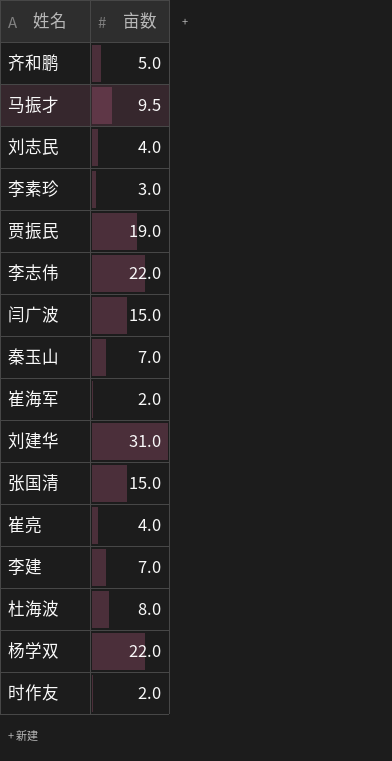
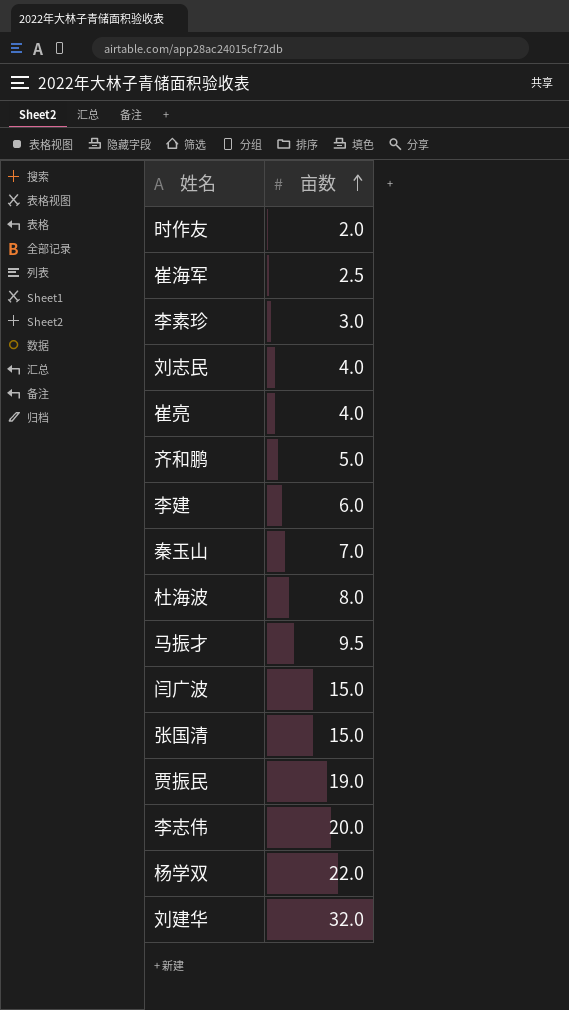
row order: none -> 亩数 ascending
崔海军 | 亩数: 2.0 -> 2.5
李建 | 亩数: 7.0 -> 6.0
李志伟 | 亩数: 22.0 -> 20.0
刘建华 | 亩数: 31.0 -> 32.0

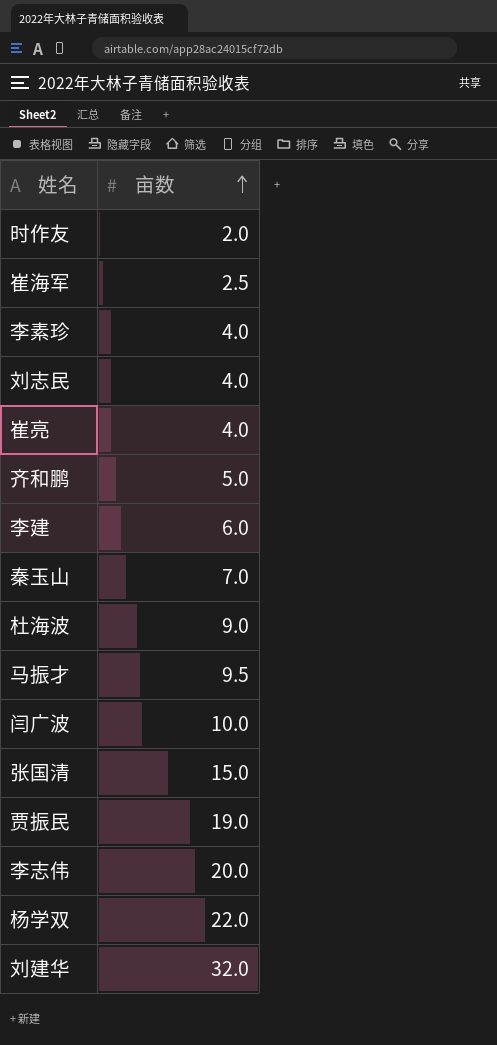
李素珍 | 亩数: 3.0 -> 4.0
杜海波 | 亩数: 8.0 -> 9.0
闫广波 | 亩数: 15.0 -> 10.0

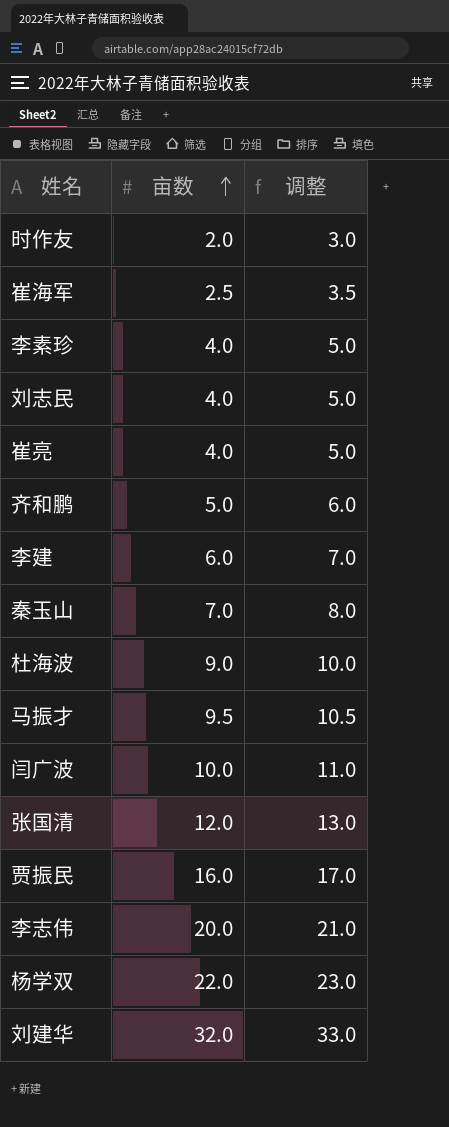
column 调整 | formula: none -> [亩数] + 1
张国清 | 亩数: 15.0 -> 12.0
贾振民 | 亩数: 19.0 -> 16.0

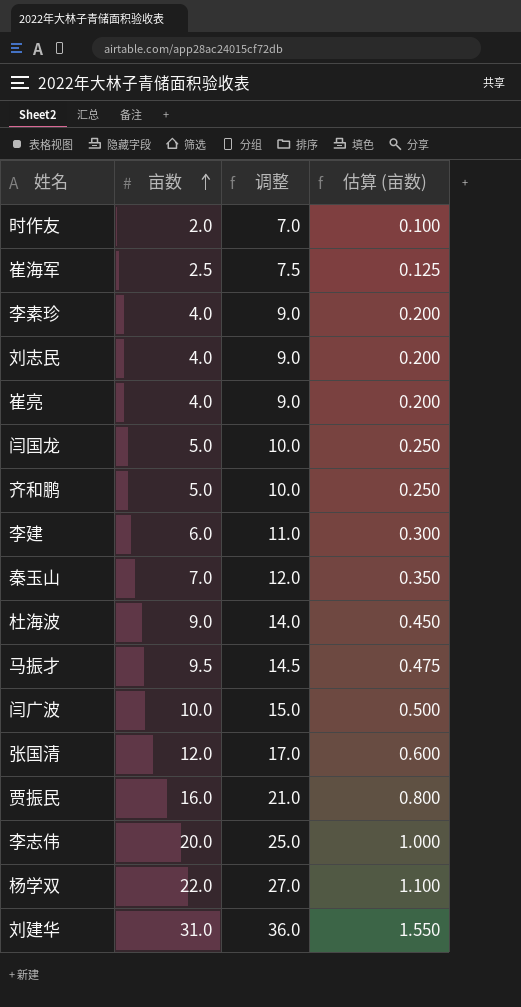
column 调整 | formula: [亩数] + 1 -> [亩数] + 5
column 估算 (亩数) | formula: none -> [亩数] * 0.05
row 闫国龙: none -> 5.0 | 10.0 | 0.250
刘建华 | 亩数: 32.0 -> 31.0

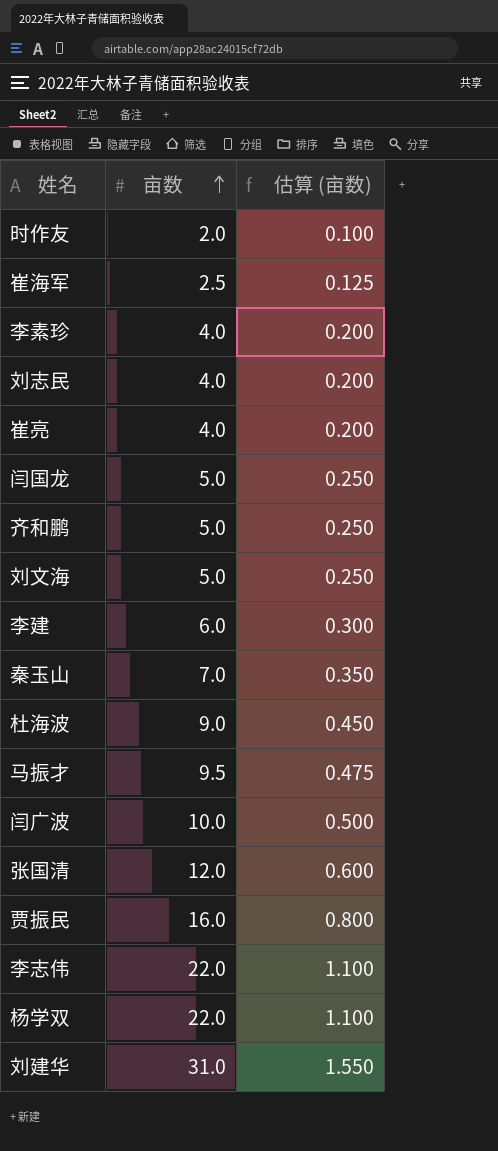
column 调整 | formula: [亩数] + 5 -> none
row 刘文海: none -> 5.0 | 0.250
李志伟 | 亩数: 20.0 -> 22.0
李志伟 | 估算 (亩数): 1.000 -> 1.100

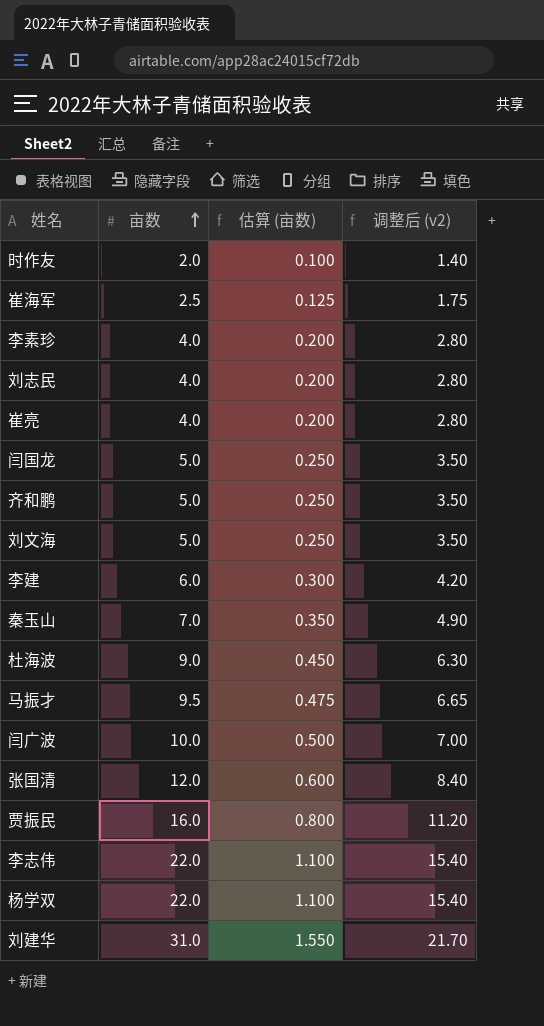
column 调整后 (v2) | formula: none -> [亩数] * 0.7

